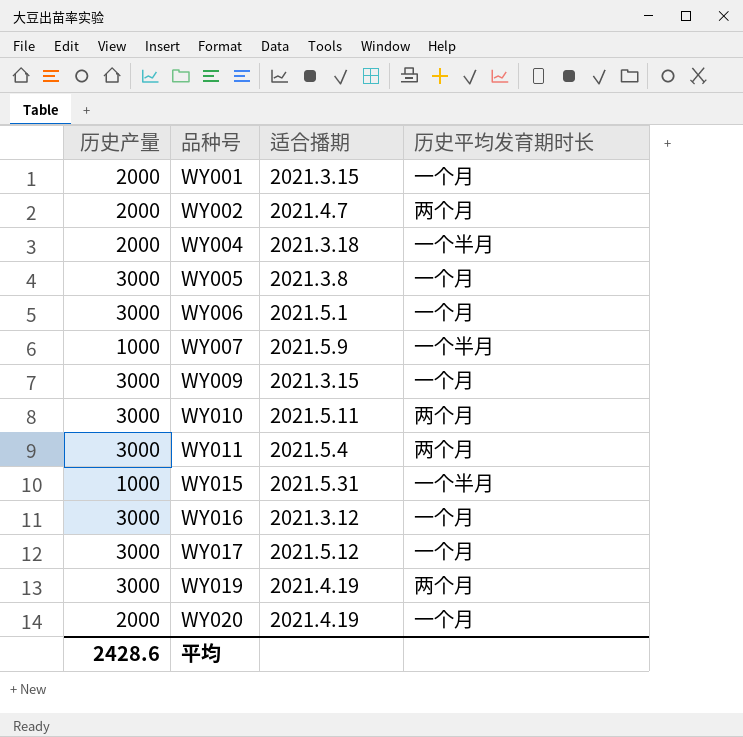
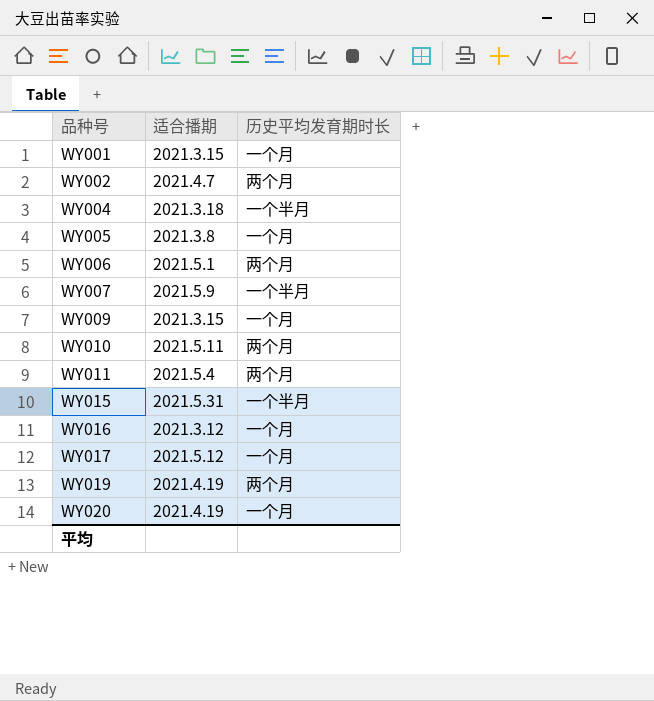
column 历史产量 | position: 1 -> none
WY006 | 历史平均发育期时长: 一个月 -> 两个月

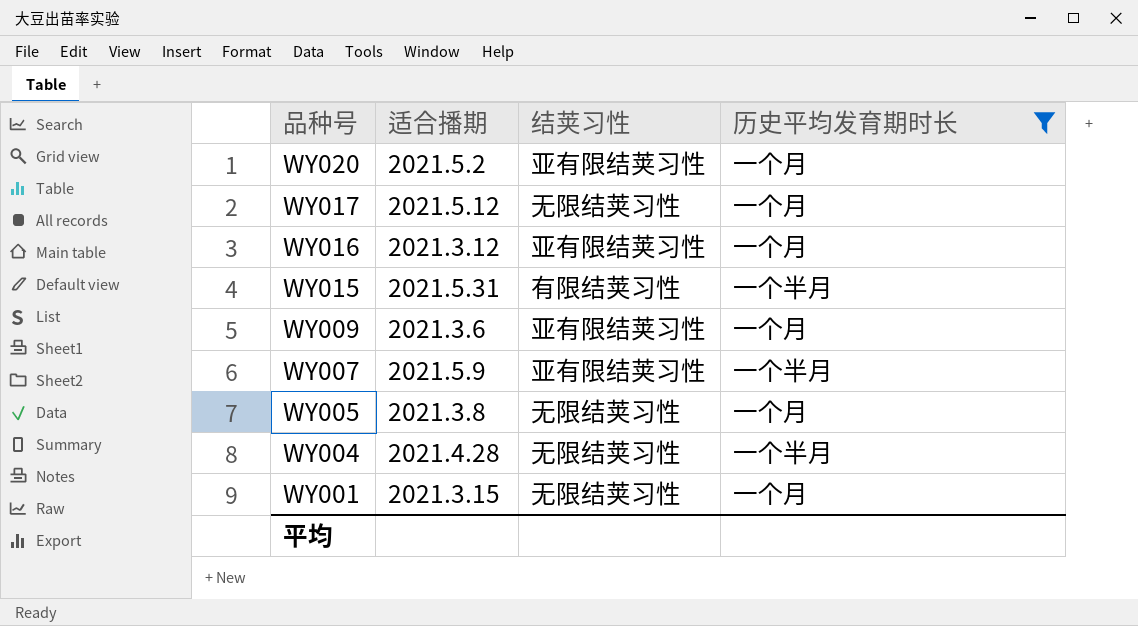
filter: none -> 历史平均发育期时长 != 两个月
row order: 品种号 ascending -> 品种号 descending
column 结荚习性 | position: none -> 3
WY020 | 适合播期: 2021.4.19 -> 2021.5.2
WY009 | 适合播期: 2021.3.15 -> 2021.3.6
WY004 | 适合播期: 2021.3.18 -> 2021.4.28

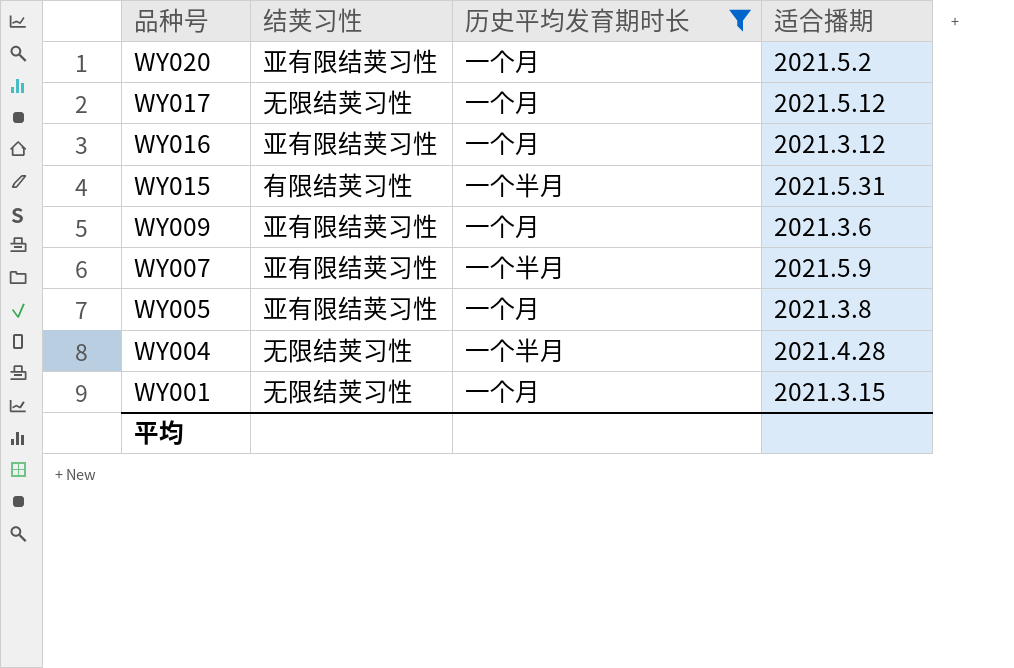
column 适合播期 | position: 2 -> 4
WY005 | 结荚习性: 无限结荚习性 -> 亚有限结荚习性

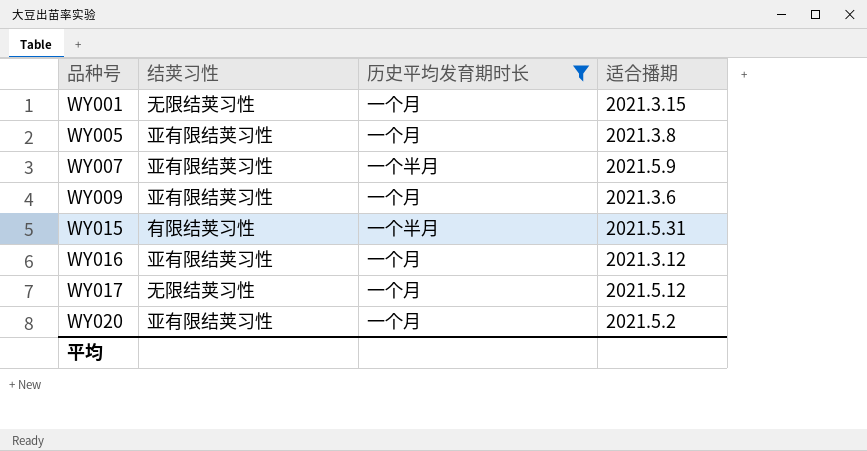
row order: 品种号 descending -> 品种号 ascending
row WY004: 无限结荚习性 | 一个半月 | 2021.4.28 -> none

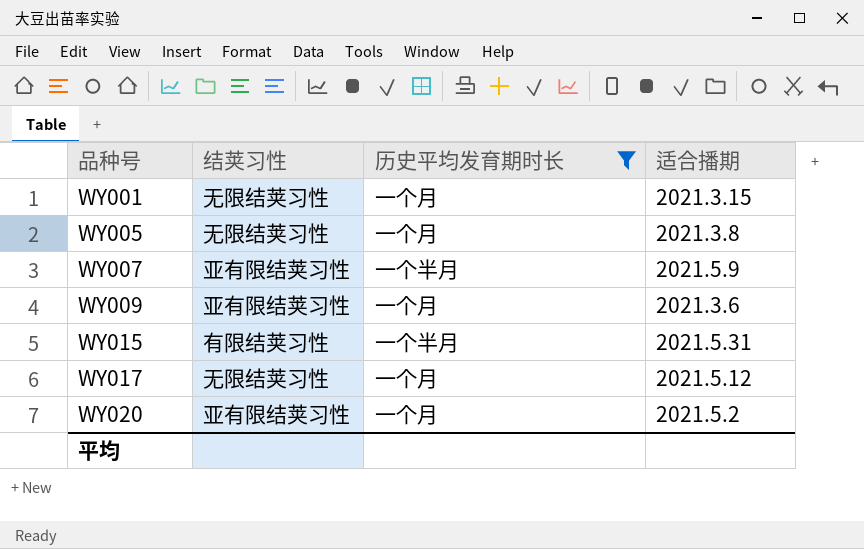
row WY016: 亚有限结荚习性 | 一个月 | 2021.3.12 -> none
WY005 | 结荚习性: 亚有限结荚习性 -> 无限结荚习性

